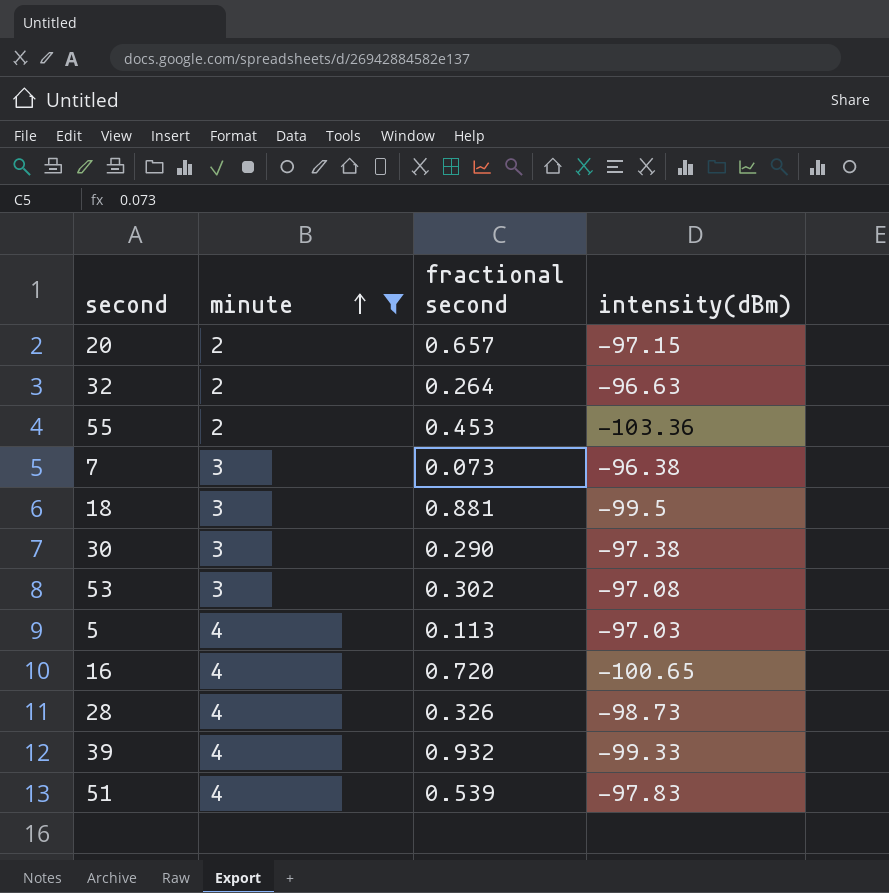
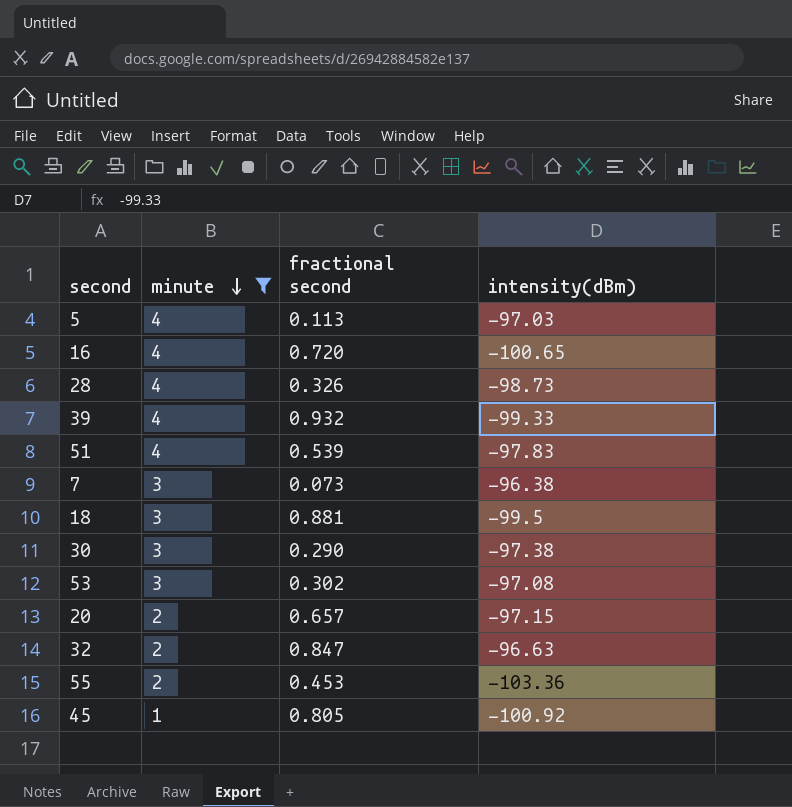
row order: minute ascending -> minute descending
32 | fractional second: 0.264 -> 0.847
row 45: none -> 1 | 0.805 | -100.92

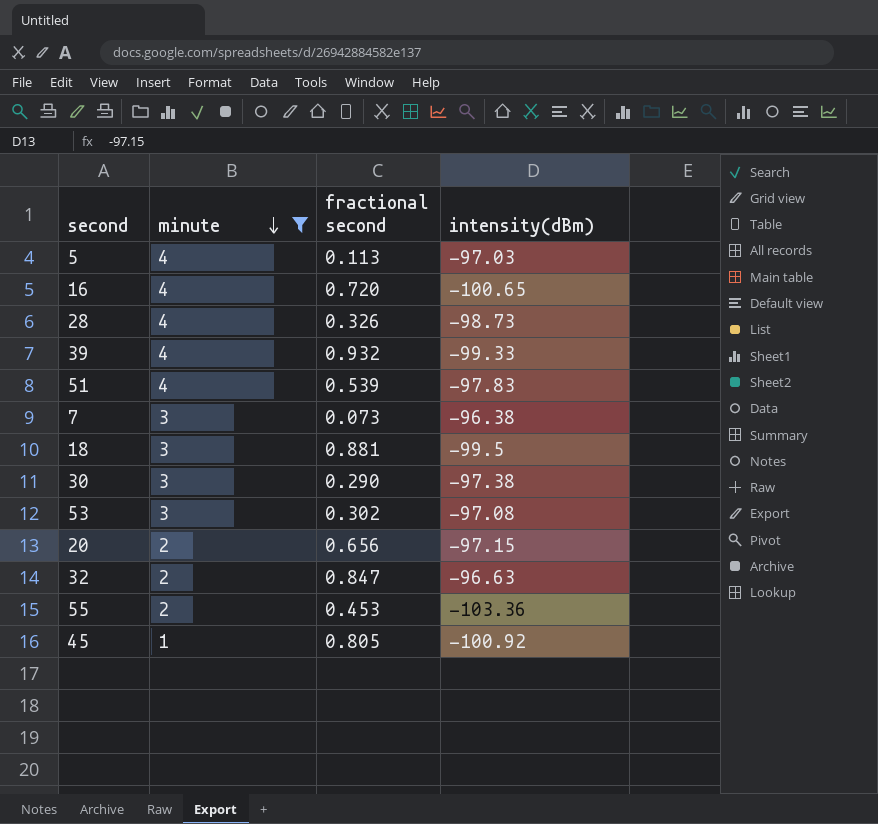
20 | fractional second: 0.657 -> 0.656

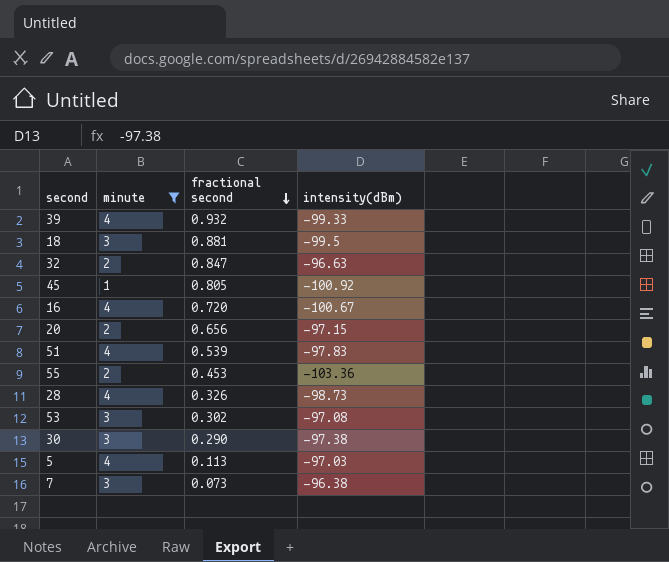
row order: minute descending -> fractional second descending
16 | intensity(dBm): -100.65 -> -100.67

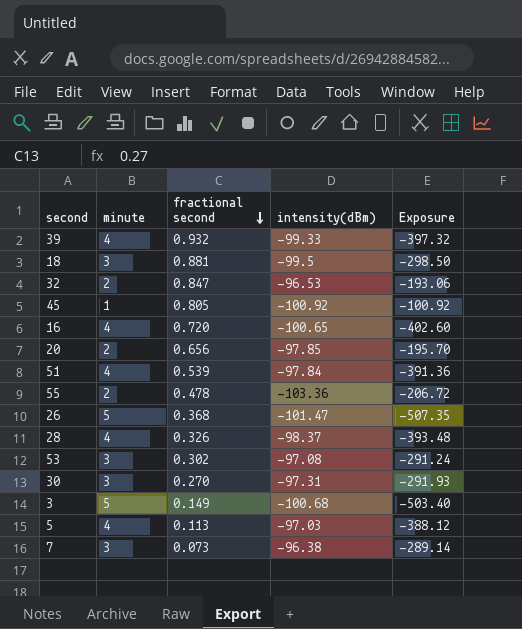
filter: minute != 5 -> none
column Exposure | formula: none -> [minute] * [intensity(dBm)]
32 | intensity(dBm): -96.63 -> -96.53
16 | intensity(dBm): -100.67 -> -100.65
20 | intensity(dBm): -97.15 -> -97.85
51 | intensity(dBm): -97.83 -> -97.84
55 | fractional second: 0.453 -> 0.478
28 | intensity(dBm): -98.73 -> -98.37
30 | fractional second: 0.290 -> 0.270
30 | intensity(dBm): -97.38 -> -97.31

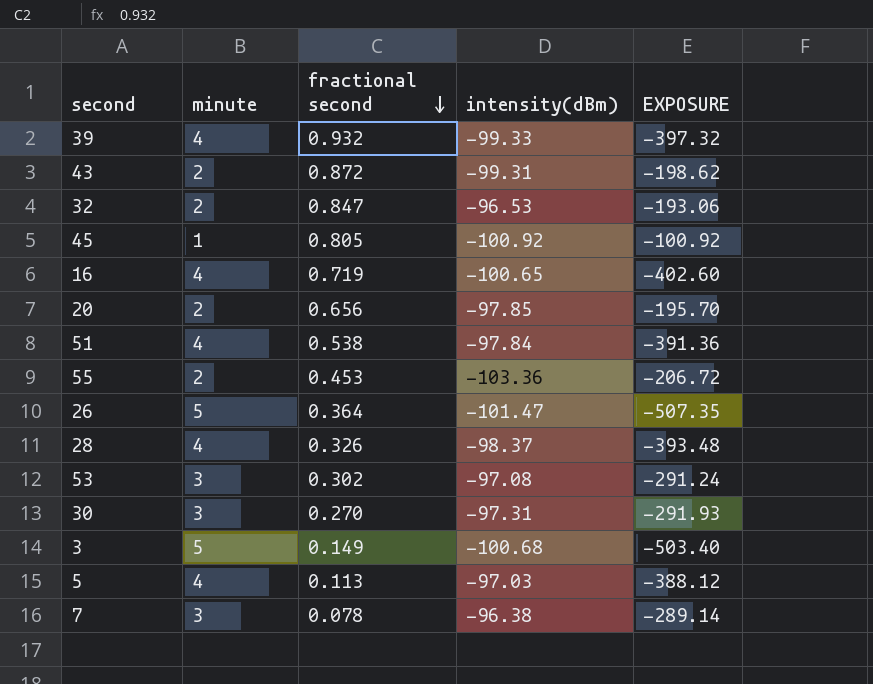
column name: Exposure -> EXPOSURE
row 18: 3 | 0.881 | -99.5 | -298.50 -> none
row 43: none -> 2 | 0.872 | -99.31 | -198.62
16 | fractional second: 0.720 -> 0.719
51 | fractional second: 0.539 -> 0.538
55 | fractional second: 0.478 -> 0.453
26 | fractional second: 0.368 -> 0.364
7 | fractional second: 0.073 -> 0.078

